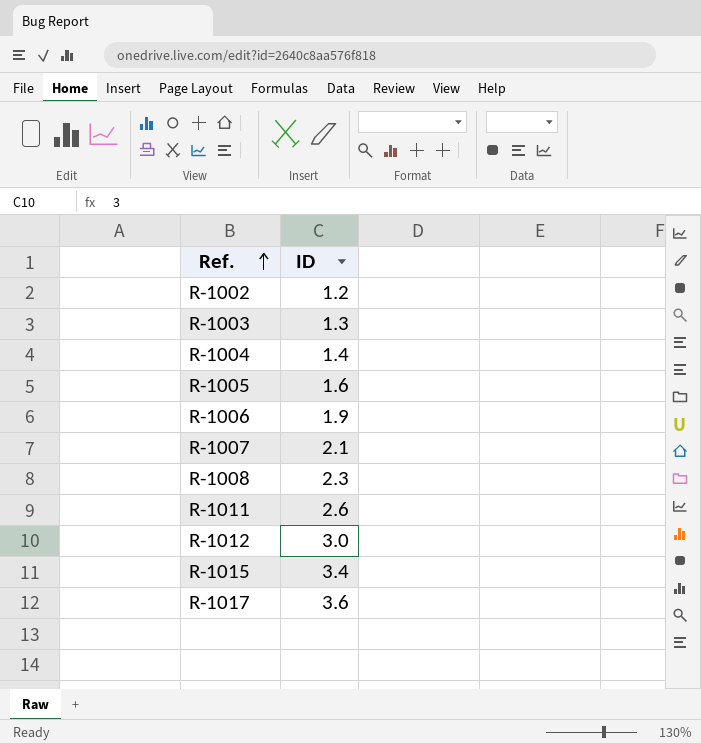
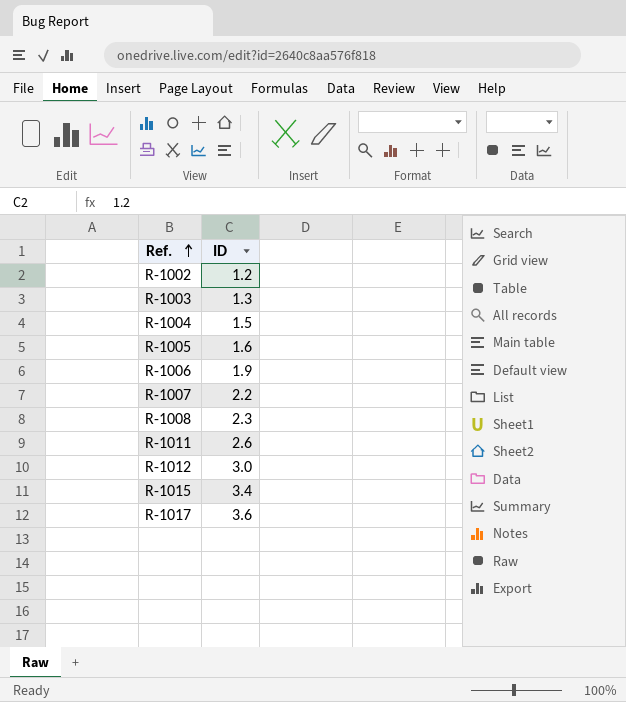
R-1004 | ID: 1.4 -> 1.5
R-1007 | ID: 2.1 -> 2.2

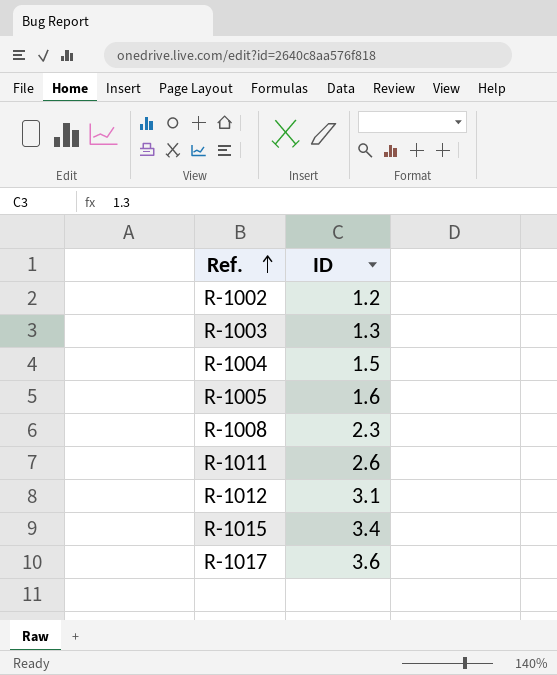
row R-1006: 1.9 -> none
row R-1007: 2.2 -> none
R-1012 | ID: 3.0 -> 3.1

